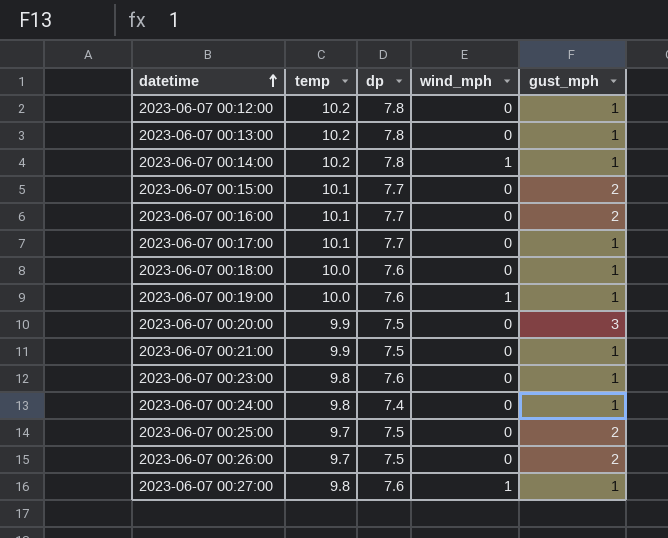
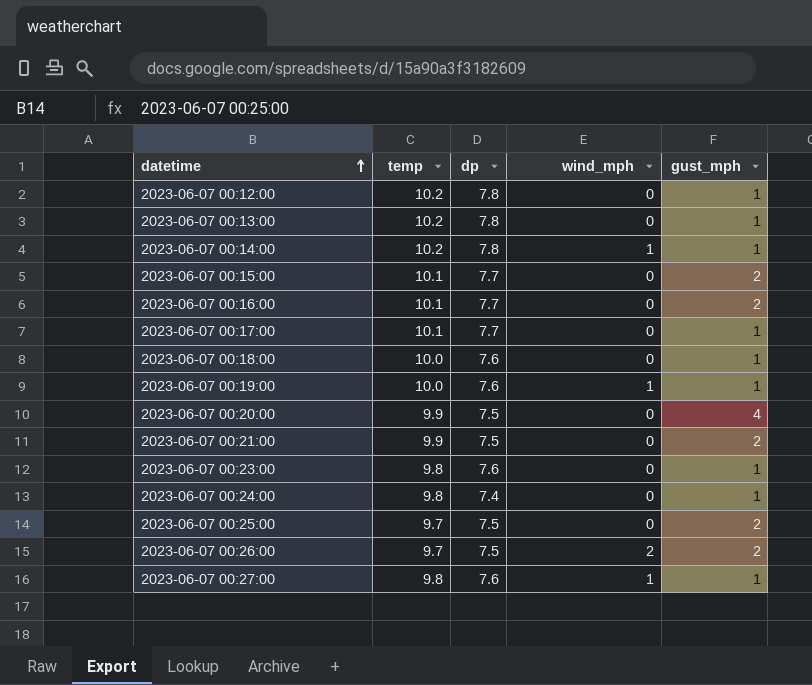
2023-06-07 00:20:00 | gust_mph: 3 -> 4
2023-06-07 00:21:00 | gust_mph: 1 -> 2
2023-06-07 00:26:00 | wind_mph: 0 -> 2

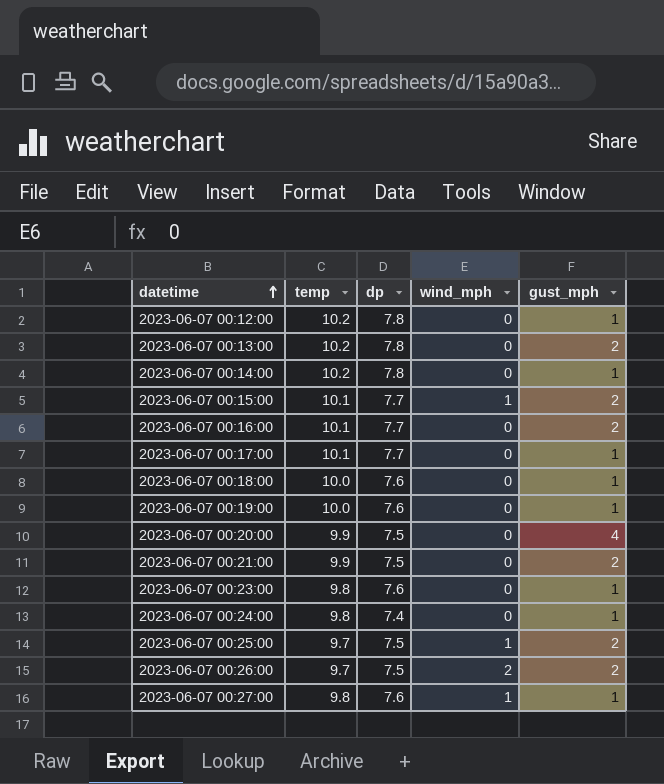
2023-06-07 00:13:00 | gust_mph: 1 -> 2
2023-06-07 00:14:00 | wind_mph: 1 -> 0
2023-06-07 00:15:00 | wind_mph: 0 -> 1
2023-06-07 00:19:00 | wind_mph: 1 -> 0
2023-06-07 00:25:00 | wind_mph: 0 -> 1

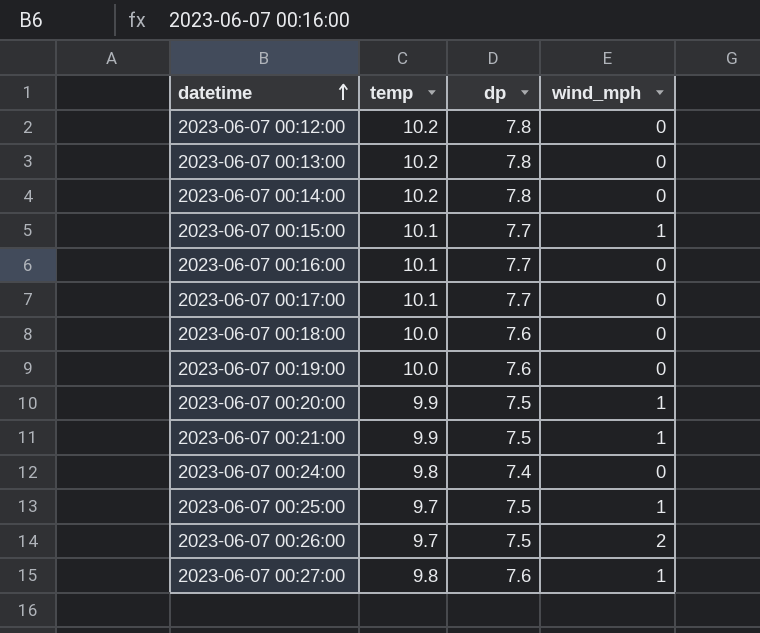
column gust_mph | position: 5 -> none
row 2023-06-07 00:23:00: 9.8 | 7.6 | 0 | 1 -> none
2023-06-07 00:20:00 | wind_mph: 0 -> 1
2023-06-07 00:21:00 | wind_mph: 0 -> 1

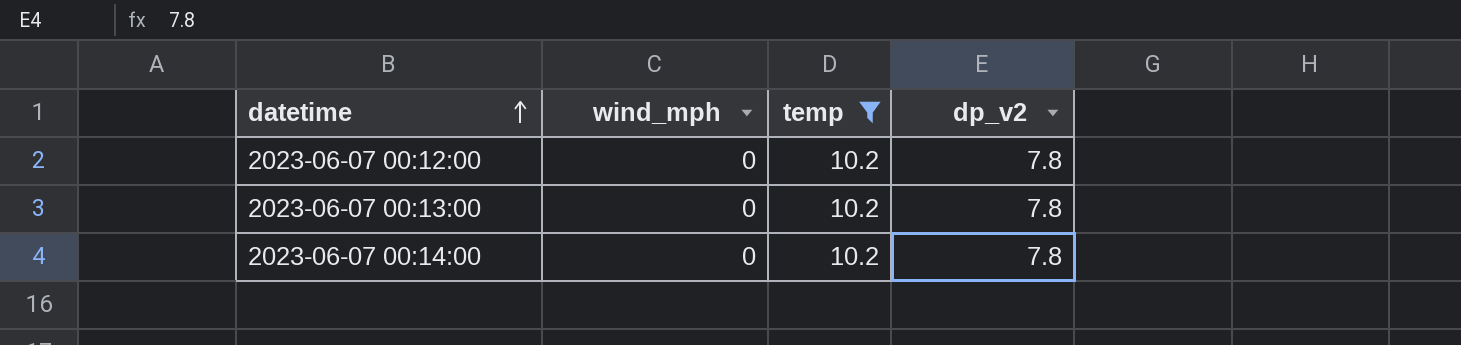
filter: none -> temp = 10.2
column wind_mph | position: 4 -> 2
column name: dp -> dp_v2

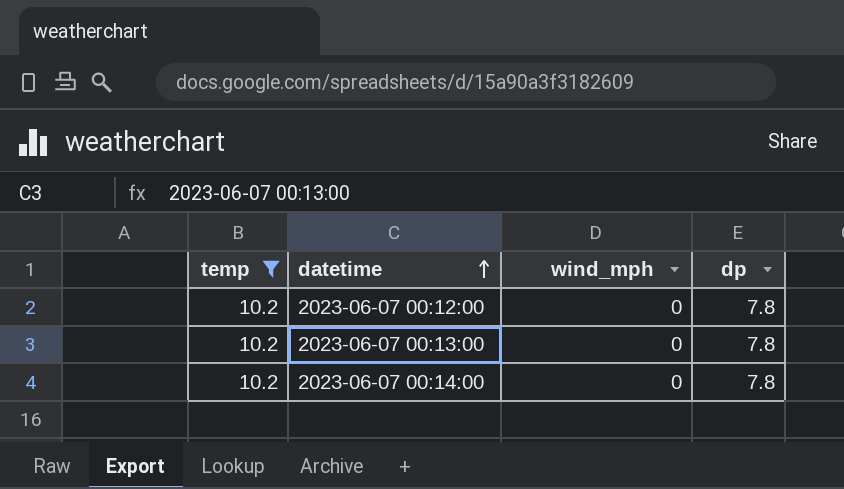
column temp | position: 3 -> 1
column name: dp_v2 -> dp

